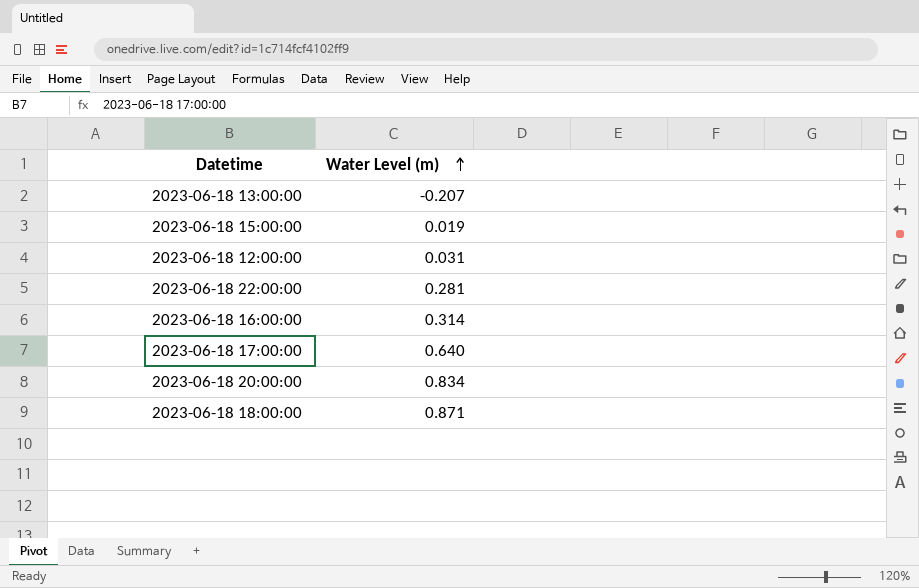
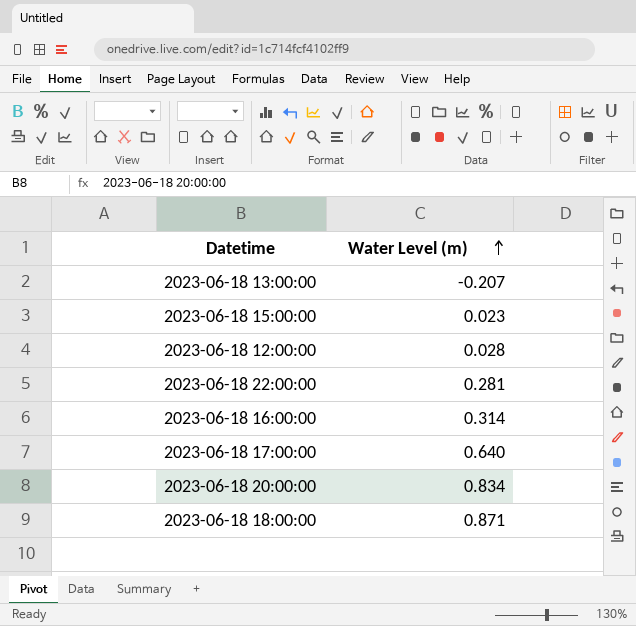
2023-06-18 15:00:00 | Water Level (m): 0.019 -> 0.023
2023-06-18 12:00:00 | Water Level (m): 0.031 -> 0.028

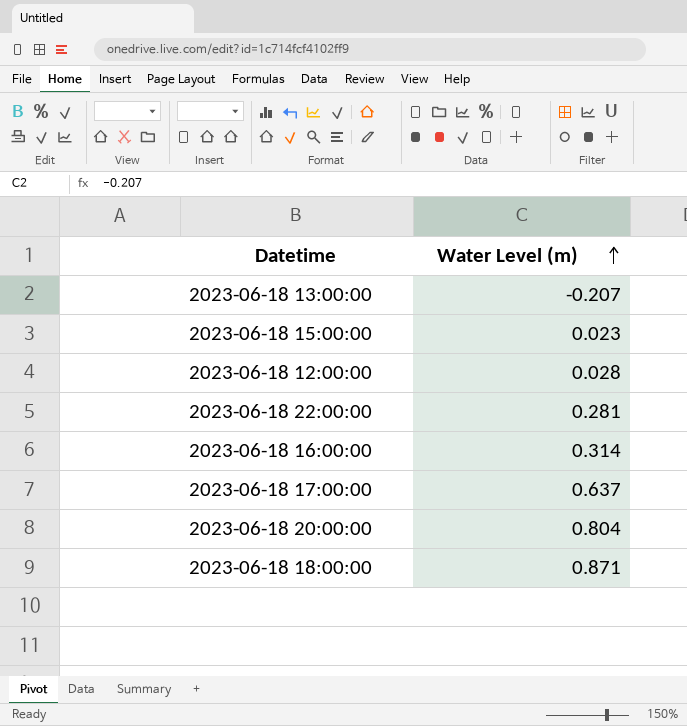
2023-06-18 17:00:00 | Water Level (m): 0.640 -> 0.637
2023-06-18 20:00:00 | Water Level (m): 0.834 -> 0.804

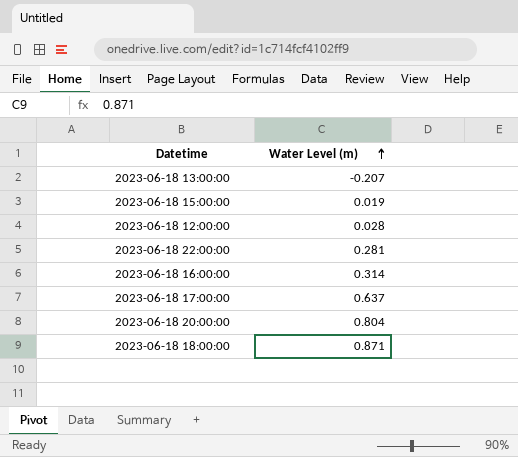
2023-06-18 15:00:00 | Water Level (m): 0.023 -> 0.019

